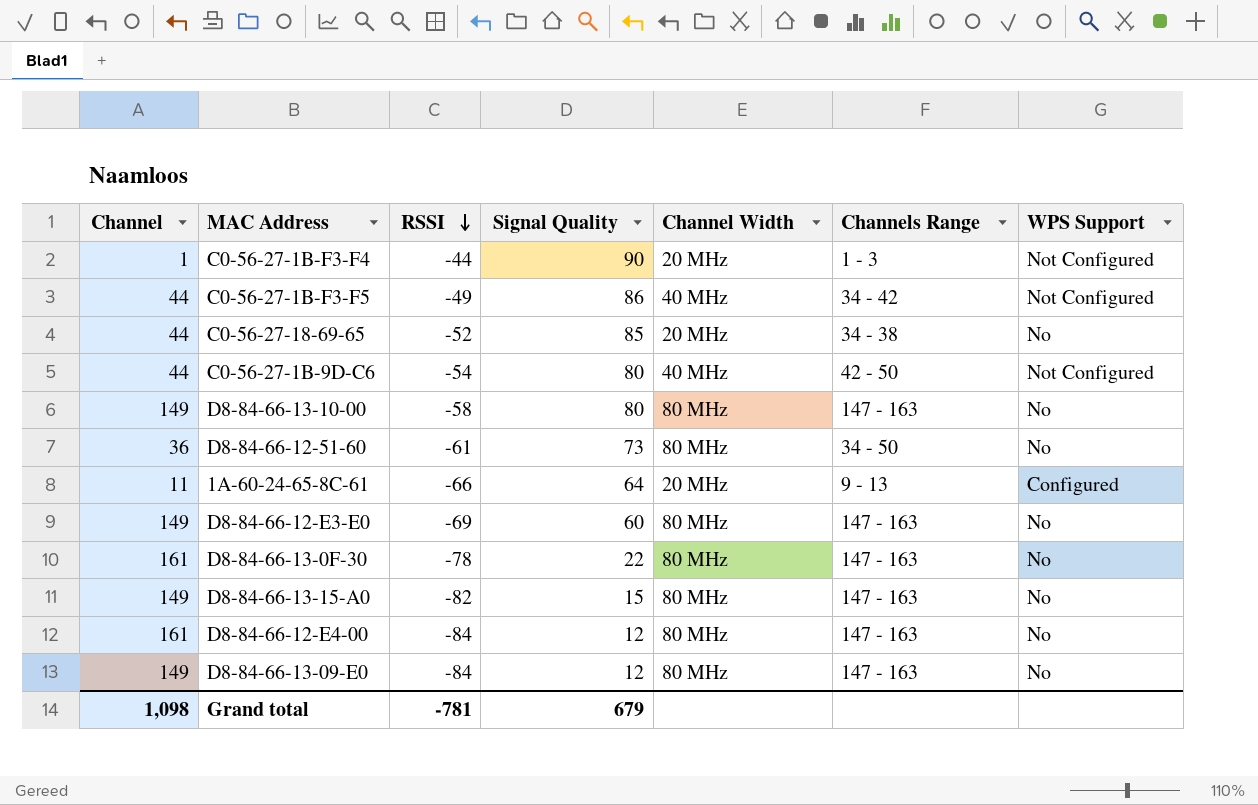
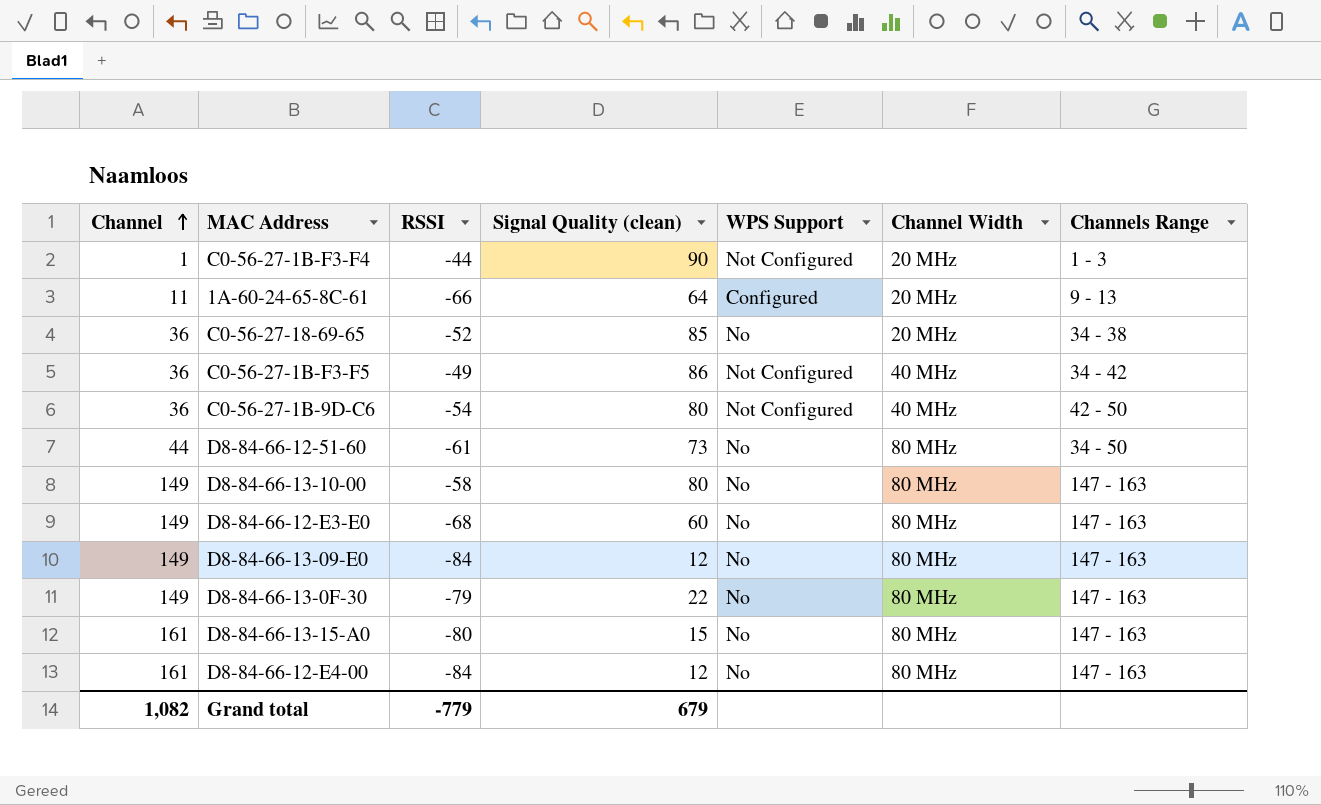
row order: RSSI descending -> Channel ascending
column name: Signal Quality -> Signal Quality (clean)
column WPS Support | position: 7 -> 5
C0-56-27-18-69-65 | Channel: 44 -> 36
C0-56-27-1B-F3-F5 | Channel: 44 -> 36
C0-56-27-1B-9D-C6 | Channel: 44 -> 36
D8-84-66-12-51-60 | Channel: 36 -> 44
D8-84-66-12-E3-E0 | RSSI: -69 -> -68
D8-84-66-13-0F-30 | Channel: 161 -> 149
D8-84-66-13-0F-30 | RSSI: -78 -> -79
D8-84-66-13-15-A0 | Channel: 149 -> 161
D8-84-66-13-15-A0 | RSSI: -82 -> -80
Grand total | Channel: 1,098 -> 1,082
Grand total | RSSI: -781 -> -779

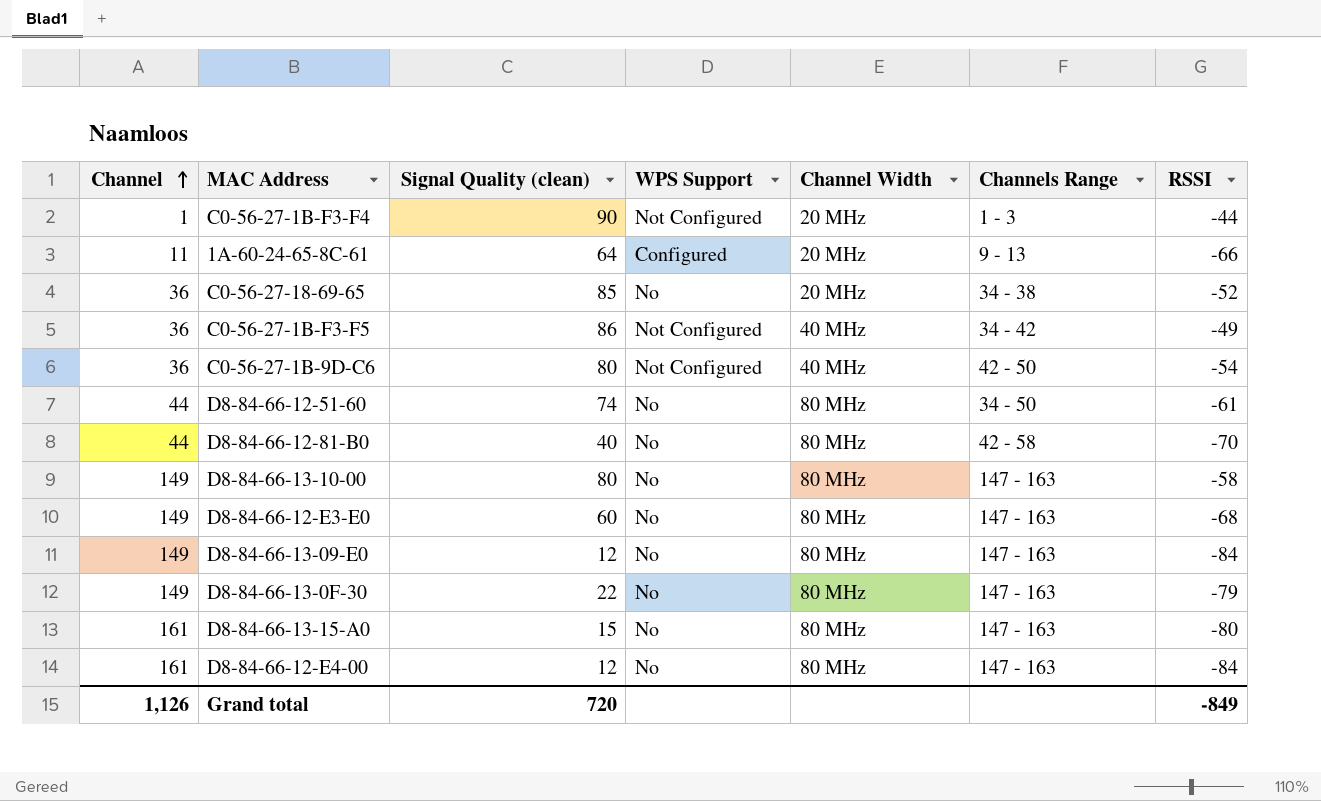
column RSSI | position: 3 -> 7
D8-84-66-12-51-60 | Signal Quality (clean): 73 -> 74
row D8-84-66-12-81-B0: none -> 44 | 40 | No | 80 MHz | 42 - 58 | -70
Grand total | Channel: 1,082 -> 1,126
Grand total | Signal Quality (clean): 679 -> 720
Grand total | RSSI: -779 -> -849

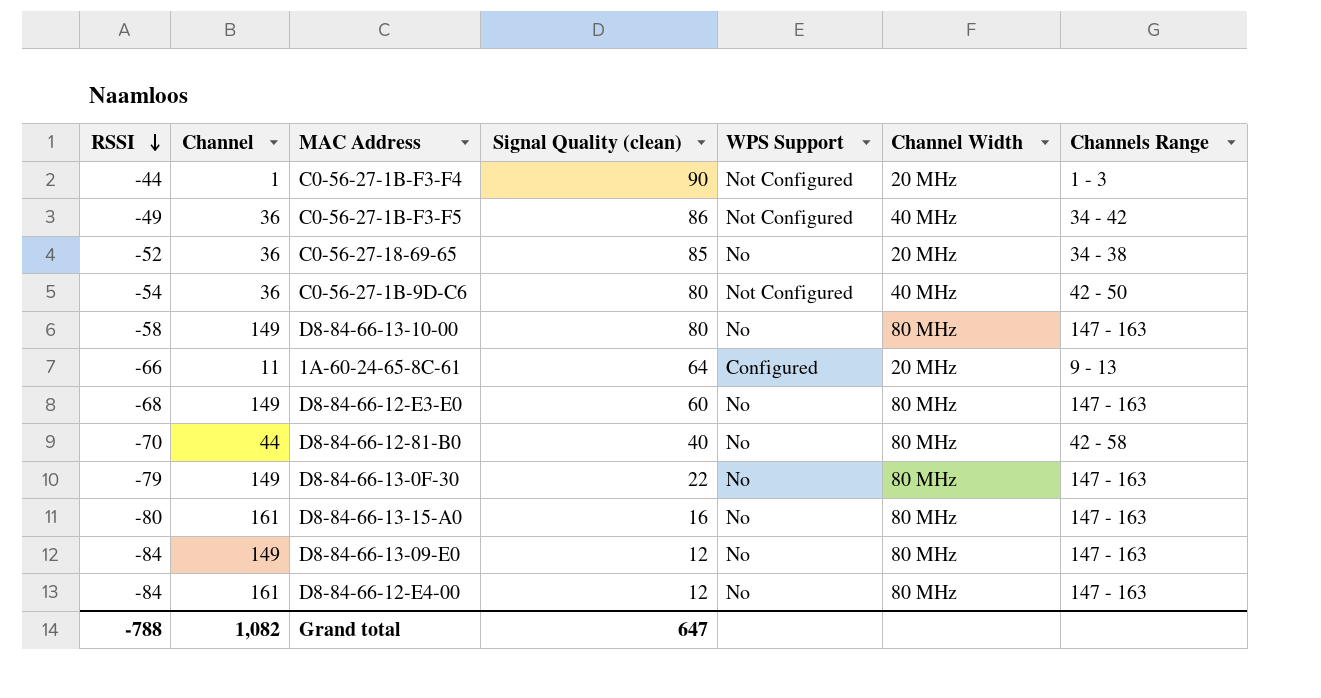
row order: Channel ascending -> RSSI descending
column RSSI | position: 7 -> 1
row D8-84-66-12-51-60: 44 | 74 | No | 80 MHz | 34 - 50 | -61 -> none
D8-84-66-13-15-A0 | Signal Quality (clean): 15 -> 16
Grand total | RSSI: -849 -> -788
Grand total | Channel: 1,126 -> 1,082
Grand total | Signal Quality (clean): 720 -> 647

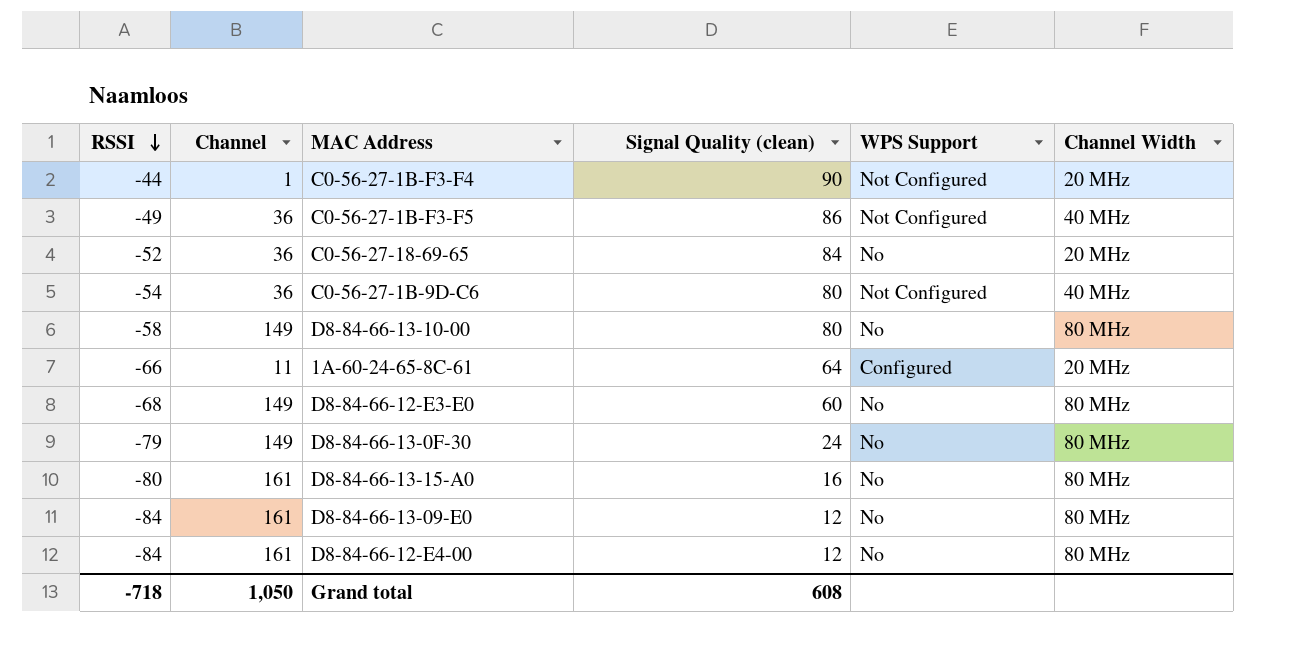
column Channels Range | position: 7 -> none
row D8-84-66-12-81-B0: -70 | 44 | 40 | No | 80 MHz | 42 - 58 -> none
C0-56-27-18-69-65 | Signal Quality (clean): 85 -> 84
D8-84-66-13-0F-30 | Signal Quality (clean): 22 -> 24
D8-84-66-13-09-E0 | Channel: 149 -> 161
Grand total | RSSI: -788 -> -718
Grand total | Channel: 1,082 -> 1,050
Grand total | Signal Quality (clean): 647 -> 608

